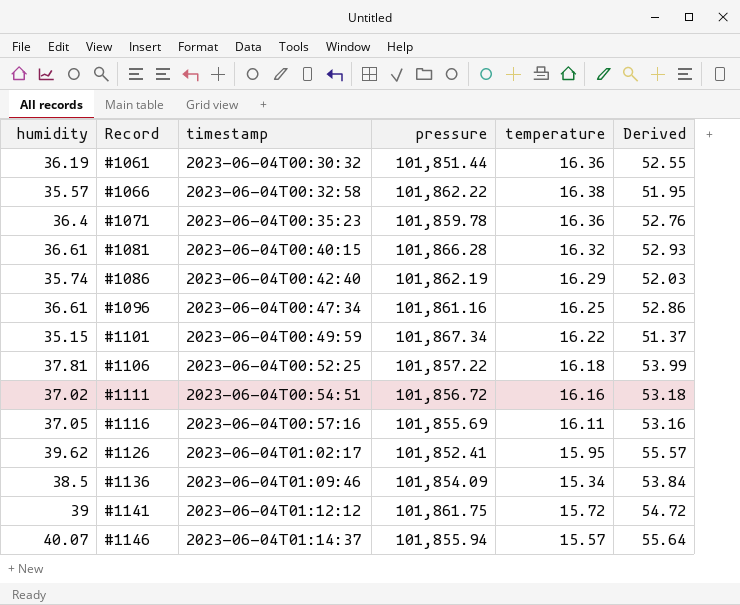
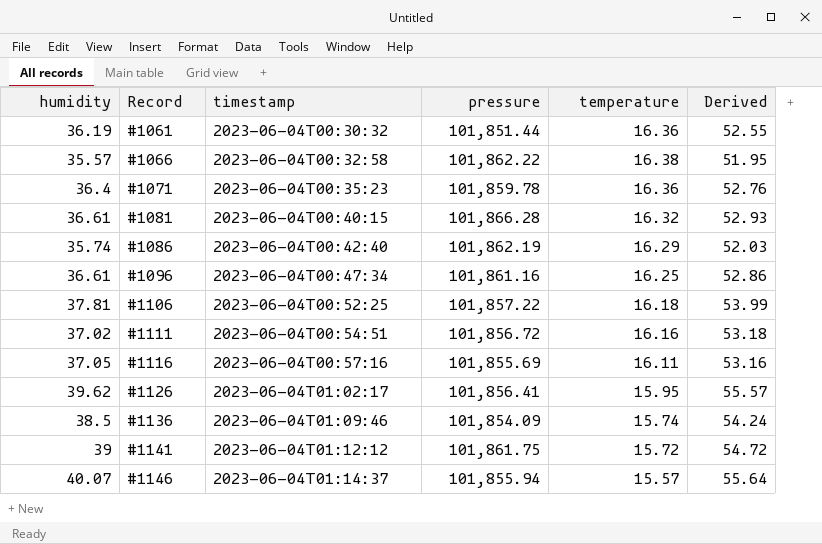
row #1101: 35.15 | 2023-06-04T00:49:59 | 101,867.34 | 16.22 | 51.37 -> none
#1126 | pressure: 101,852.41 -> 101,856.41
#1136 | temperature: 15.34 -> 15.74
#1136 | Derived: 53.84 -> 54.24

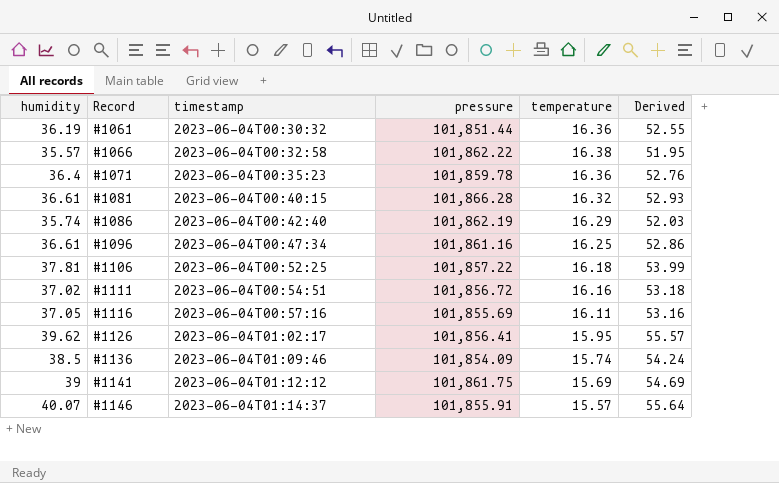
#1141 | temperature: 15.72 -> 15.69
#1141 | Derived: 54.72 -> 54.69
#1146 | pressure: 101,855.94 -> 101,855.91

